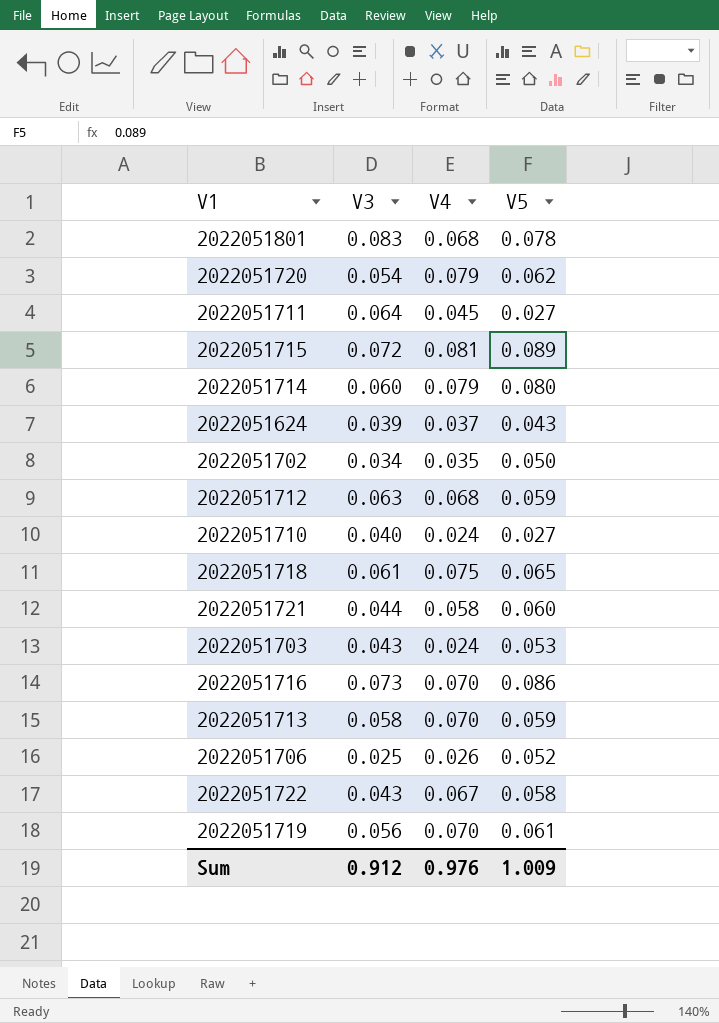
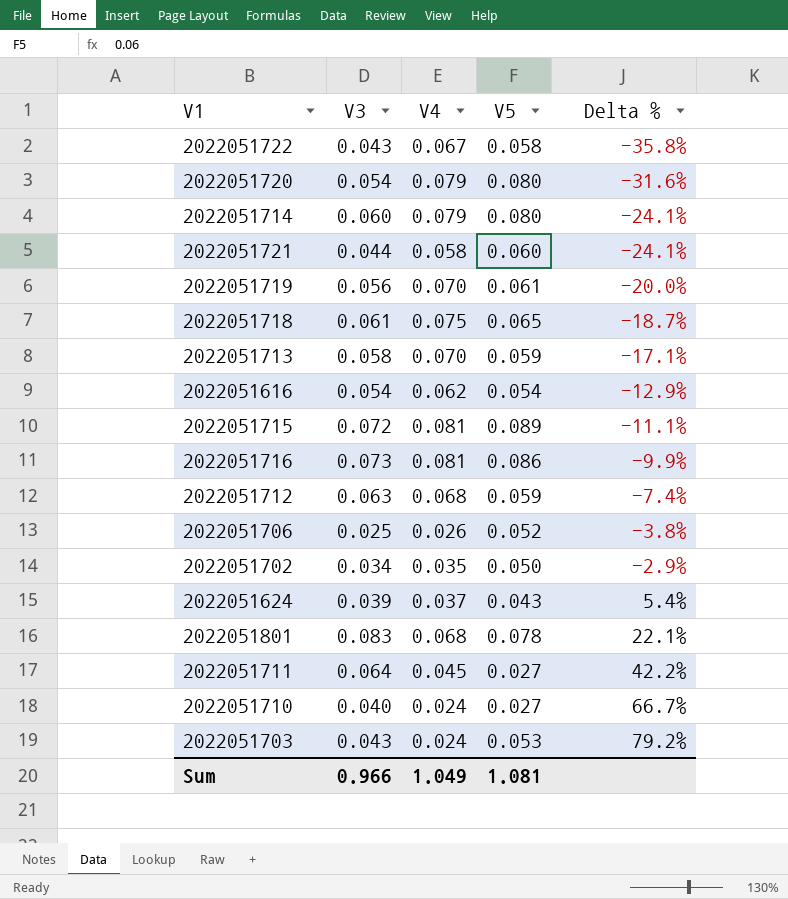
row order: none -> Delta % ascending
column Delta % | formula: none -> ([V3] - [V4]) / [V4]
2022051720 | V5: 0.062 -> 0.080
row 2022051616: none -> 0.054 | 0.062 | 0.054 | -12.9%
2022051716 | V4: 0.070 -> 0.081
Sum | V3: 0.912 -> 0.966
Sum | V4: 0.976 -> 1.049
Sum | V5: 1.009 -> 1.081

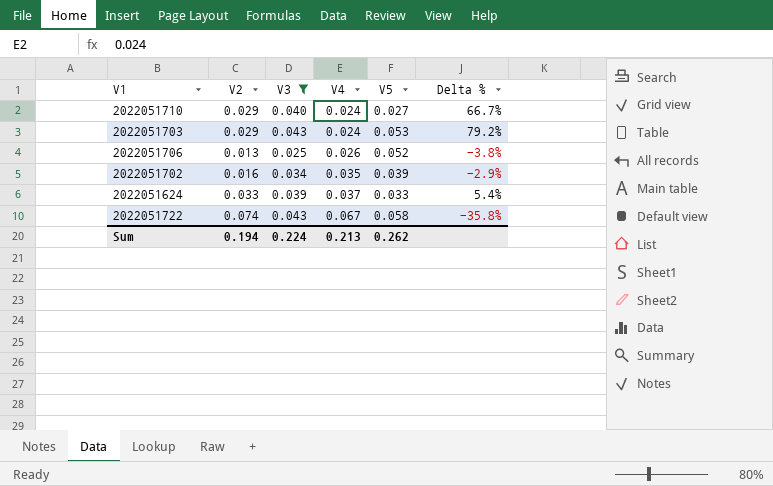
filter: none -> V3 <= 0.043
row order: Delta % ascending -> V4 ascending
column V2 | position: none -> 2
2022051702 | V5: 0.050 -> 0.039
2022051624 | V5: 0.043 -> 0.033
Sum | V3: 0.966 -> 0.224
Sum | V4: 1.049 -> 0.213
Sum | V5: 1.081 -> 0.262

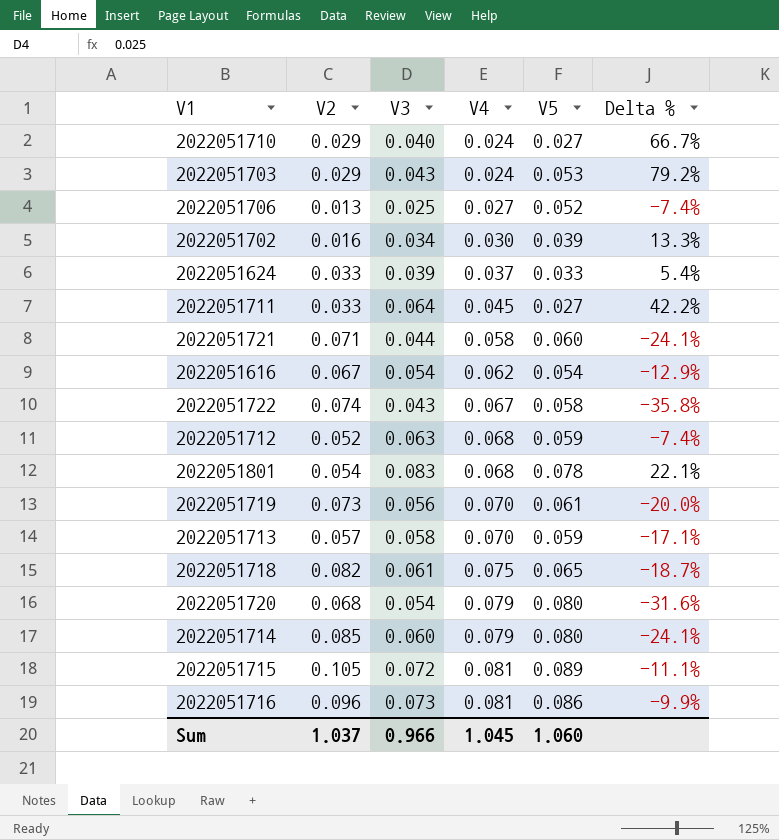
filter: V3 <= 0.043 -> none
2022051706 | V4: 0.026 -> 0.027
2022051706 | Delta %: -3.8% -> -7.4%
2022051702 | V4: 0.035 -> 0.030
2022051702 | Delta %: -2.9% -> 13.3%
Sum | V2: 0.194 -> 1.037
Sum | V3: 0.224 -> 0.966
Sum | V4: 0.213 -> 1.045
Sum | V5: 0.262 -> 1.060

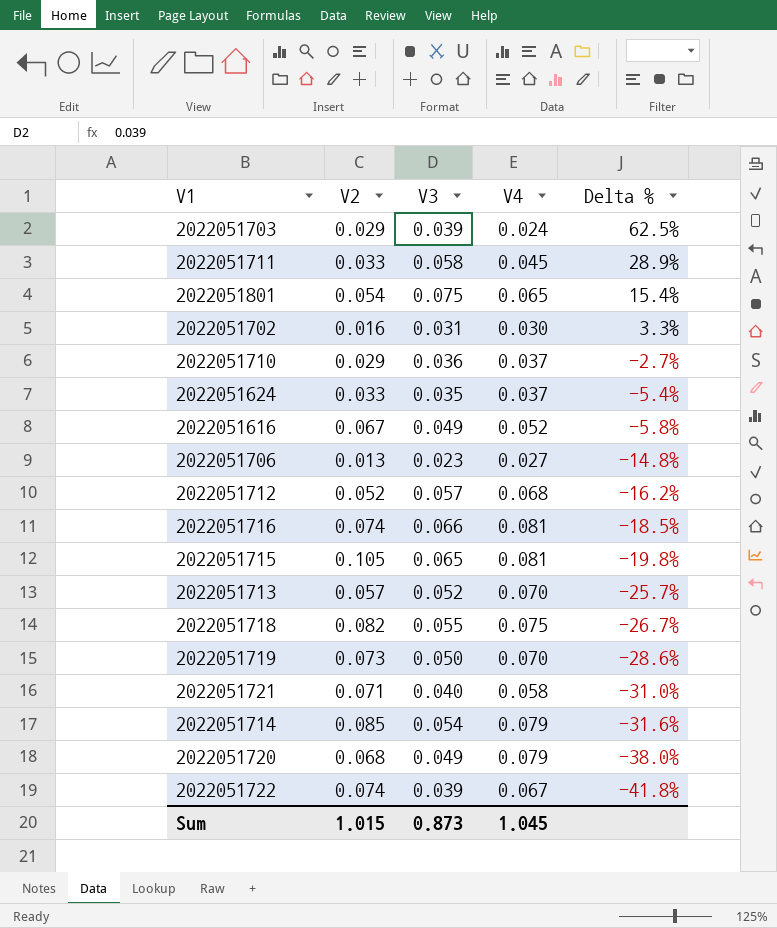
row order: V4 ascending -> Delta % descending
column V5 | position: 5 -> none
2022051703 | V3: 0.043 -> 0.039
2022051703 | Delta %: 79.2% -> 62.5%
2022051711 | V3: 0.064 -> 0.058
2022051711 | Delta %: 42.2% -> 28.9%
2022051801 | V3: 0.083 -> 0.075
2022051801 | V4: 0.068 -> 0.065
2022051801 | Delta %: 22.1% -> 15.4%
2022051702 | V3: 0.034 -> 0.031
2022051702 | Delta %: 13.3% -> 3.3%
2022051710 | V3: 0.040 -> 0.036
2022051710 | V4: 0.024 -> 0.037
2022051710 | Delta %: 66.7% -> -2.7%
2022051624 | V3: 0.039 -> 0.035
2022051624 | Delta %: 5.4% -> -5.4%
2022051616 | V3: 0.054 -> 0.049
2022051616 | V4: 0.062 -> 0.052
2022051616 | Delta %: -12.9% -> -5.8%
2022051706 | V3: 0.025 -> 0.023
2022051706 | Delta %: -7.4% -> -14.8%
2022051712 | V3: 0.063 -> 0.057
2022051712 | Delta %: -7.4% -> -16.2%
2022051716 | V2: 0.096 -> 0.074
2022051716 | V3: 0.073 -> 0.066
2022051716 | Delta %: -9.9% -> -18.5%
2022051715 | V3: 0.072 -> 0.065
2022051715 | Delta %: -11.1% -> -19.8%
2022051713 | V3: 0.058 -> 0.052
2022051713 | Delta %: -17.1% -> -25.7%
2022051718 | V3: 0.061 -> 0.055
2022051718 | Delta %: -18.7% -> -26.7%
2022051719 | V3: 0.056 -> 0.050
2022051719 | Delta %: -20.0% -> -28.6%
2022051721 | V3: 0.044 -> 0.040
2022051721 | Delta %: -24.1% -> -31.0%
2022051714 | V3: 0.060 -> 0.054
2022051714 | Delta %: -24.1% -> -31.6%
2022051720 | V3: 0.054 -> 0.049
2022051720 | Delta %: -31.6% -> -38.0%
2022051722 | V3: 0.043 -> 0.039
2022051722 | Delta %: -35.8% -> -41.8%
Sum | V2: 1.037 -> 1.015
Sum | V3: 0.966 -> 0.873

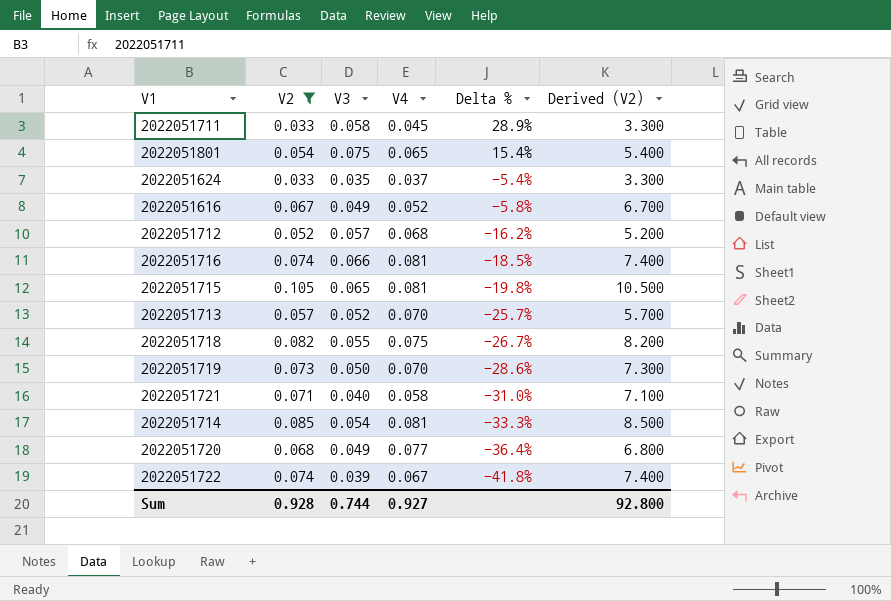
filter: none -> V2 >= 0.033
column Derived (V2) | formula: none -> [V2] * 100
2022051714 | V4: 0.079 -> 0.081
2022051714 | Delta %: -31.6% -> -33.3%
2022051720 | V4: 0.079 -> 0.077
2022051720 | Delta %: -38.0% -> -36.4%
Sum | V2: 1.015 -> 0.928
Sum | V3: 0.873 -> 0.744
Sum | V4: 1.045 -> 0.927

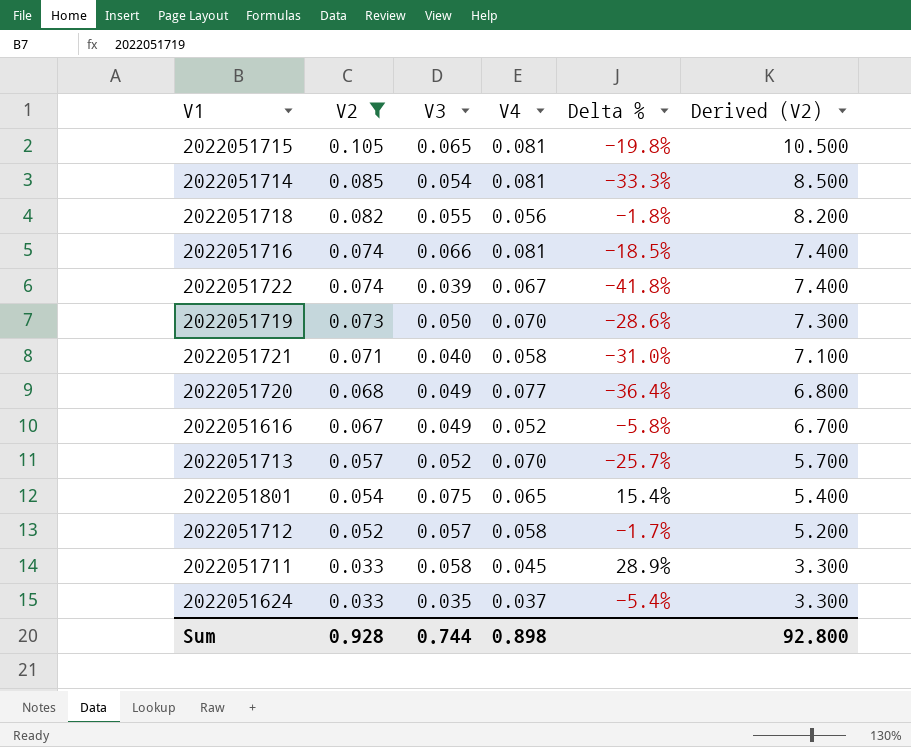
row order: Delta % descending -> V2 descending
2022051718 | V4: 0.075 -> 0.056
2022051718 | Delta %: -26.7% -> -1.8%
2022051712 | V4: 0.068 -> 0.058
2022051712 | Delta %: -16.2% -> -1.7%
Sum | V4: 0.927 -> 0.898

